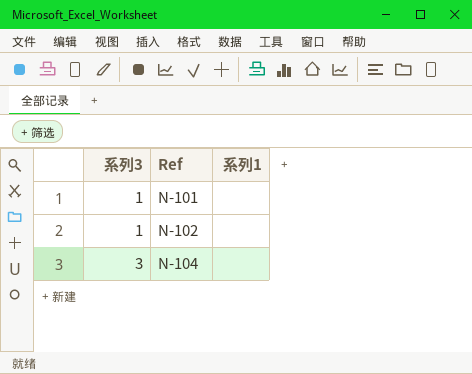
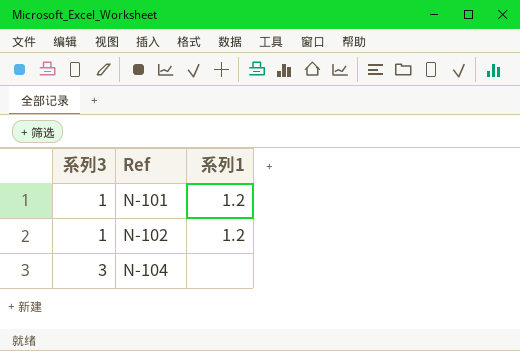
N-101 | 系列1: none -> 1.2
N-102 | 系列1: none -> 1.2

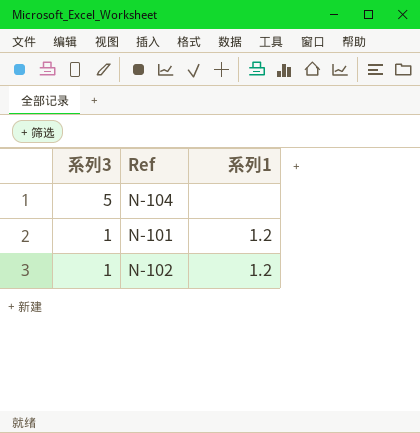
row order: 系列3 ascending -> 系列3 descending
N-104 | 系列3: 3 -> 5

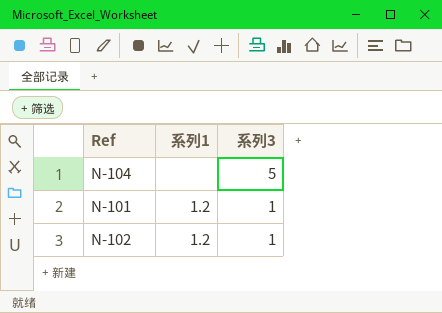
column 系列3 | position: 1 -> 3

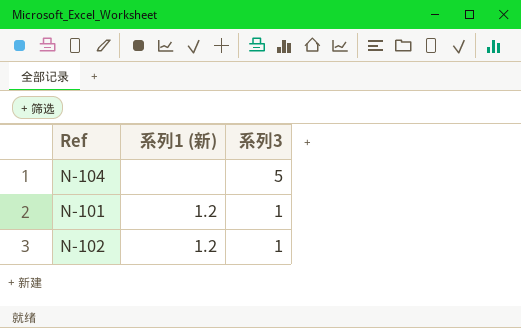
column name: 系列1 -> 系列1 (新)

